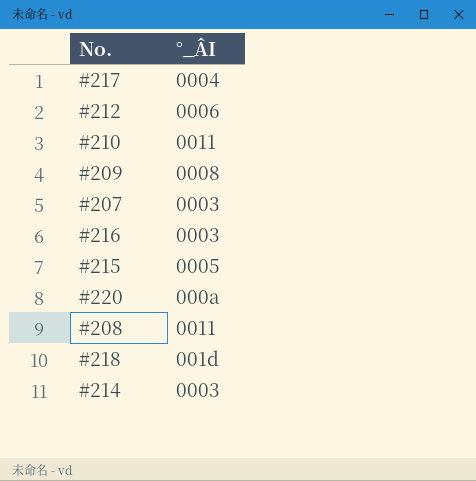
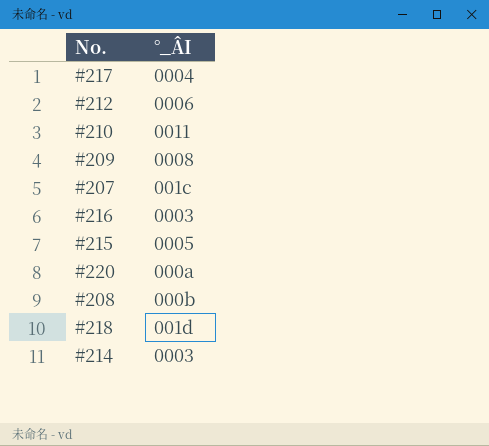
#207 | °_ÂI: 0003 -> 001c
#208 | °_ÂI: 0011 -> 000b

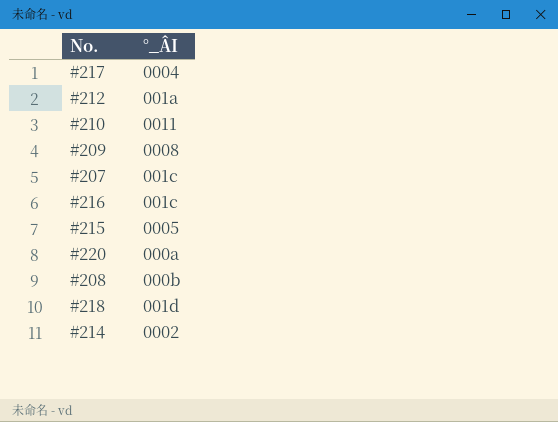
#212 | °_ÂI: 0006 -> 001a
#216 | °_ÂI: 0003 -> 001c
#214 | °_ÂI: 0003 -> 0002

